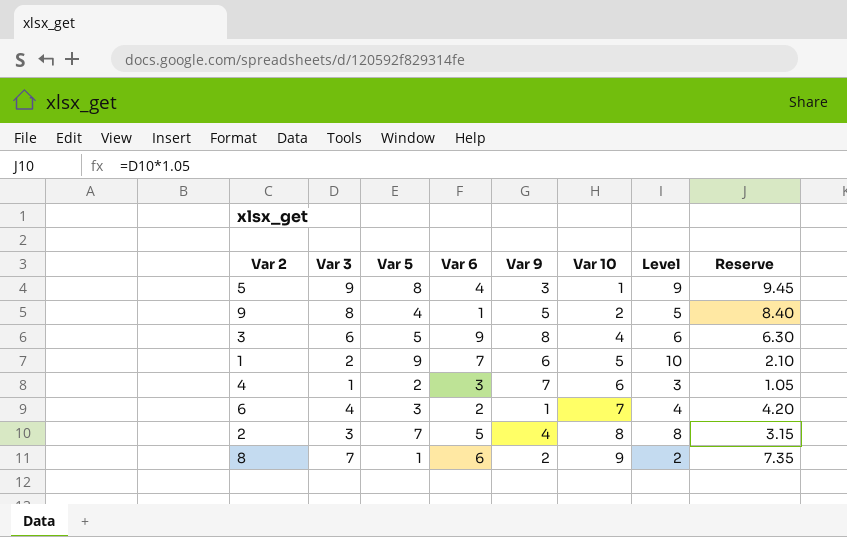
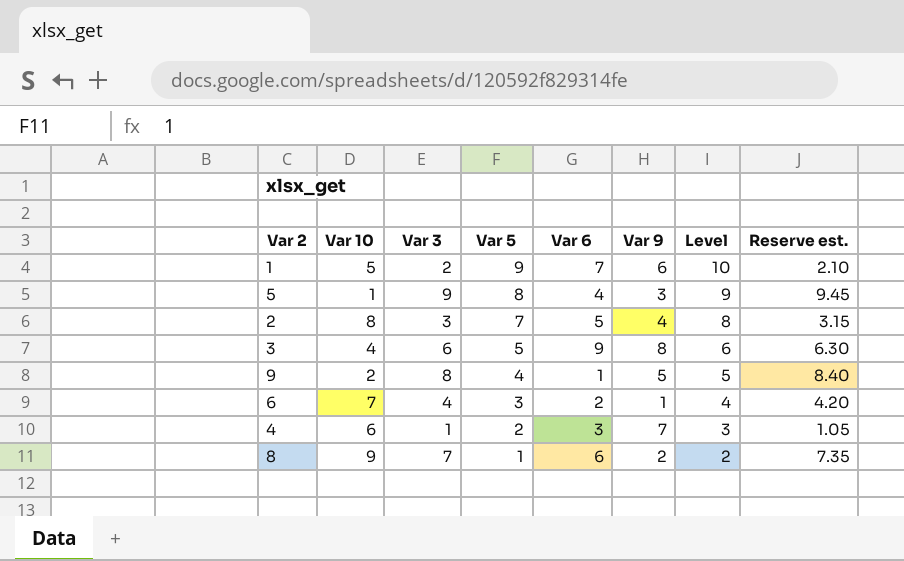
row order: Var 10 ascending -> Var 5 descending
column Var 10 | position: 6 -> 2
column name: Reserve -> Reserve est.

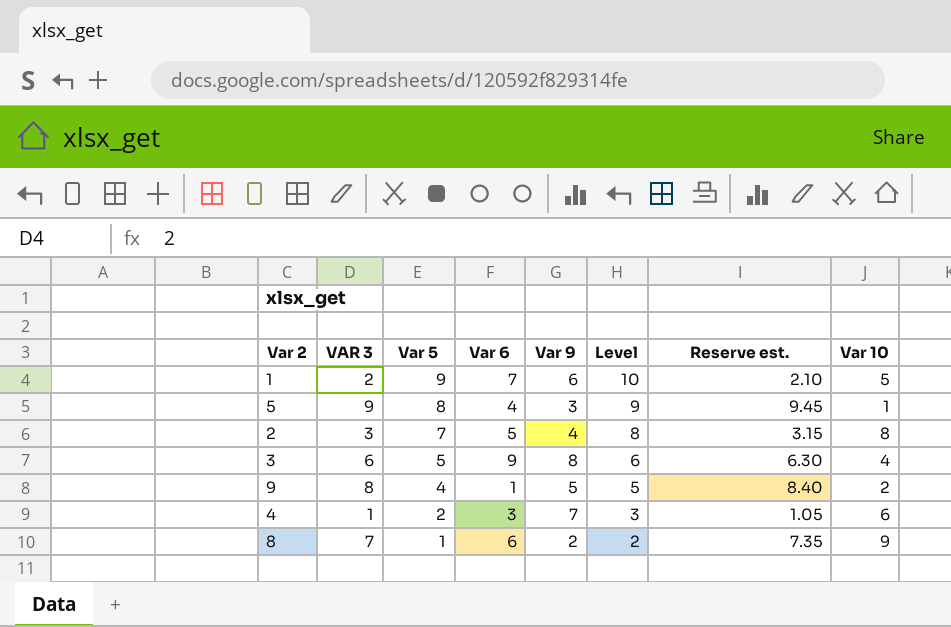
column name: Var 3 -> VAR 3
column Var 10 | position: 2 -> 8
row 6: 7 | 4 | 3 | 2 | 1 | 4 | 4.20 -> none

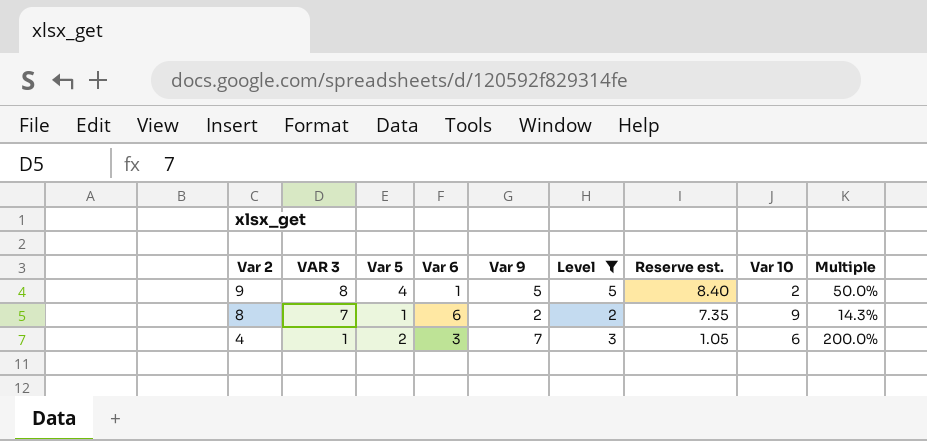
filter: none -> Level <= 5
row order: Var 5 descending -> Var 2 descending
column Multiple | formula: none -> [Var 5] / [VAR 3]

